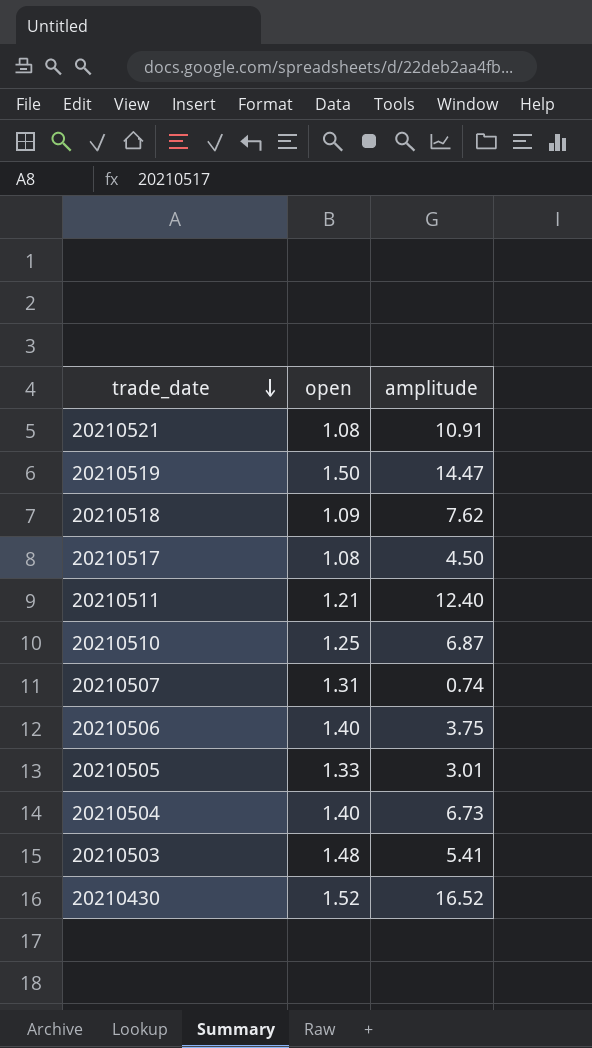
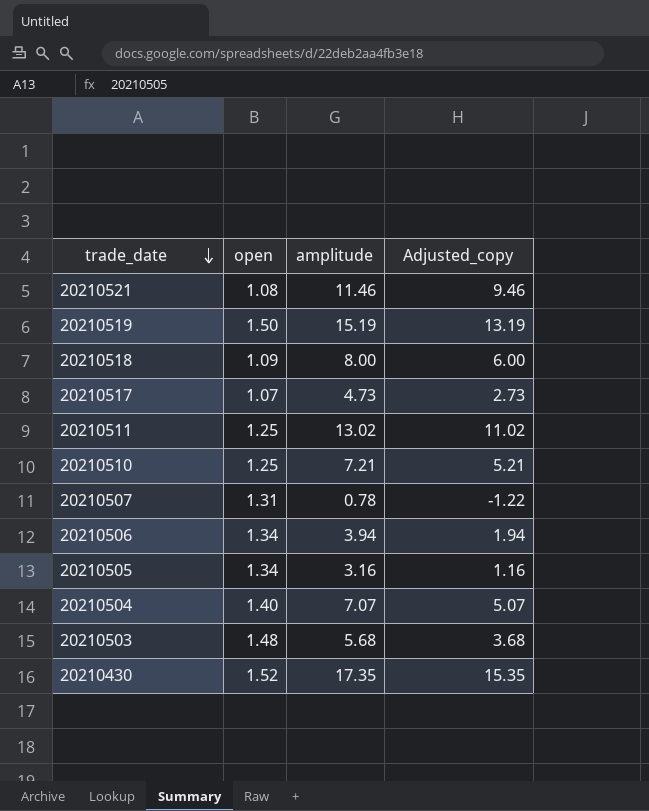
column Adjusted_copy | formula: none -> [amplitude] - 2
20210521 | amplitude: 10.91 -> 11.46
20210519 | amplitude: 14.47 -> 15.19
20210518 | amplitude: 7.62 -> 8.00
20210517 | open: 1.08 -> 1.07
20210517 | amplitude: 4.50 -> 4.73
20210511 | open: 1.21 -> 1.25
20210511 | amplitude: 12.40 -> 13.02
20210510 | amplitude: 6.87 -> 7.21
20210507 | amplitude: 0.74 -> 0.78
20210506 | open: 1.40 -> 1.34
20210506 | amplitude: 3.75 -> 3.94
20210505 | open: 1.33 -> 1.34
20210505 | amplitude: 3.01 -> 3.16
20210504 | amplitude: 6.73 -> 7.07
20210503 | amplitude: 5.41 -> 5.68
20210430 | amplitude: 16.52 -> 17.35

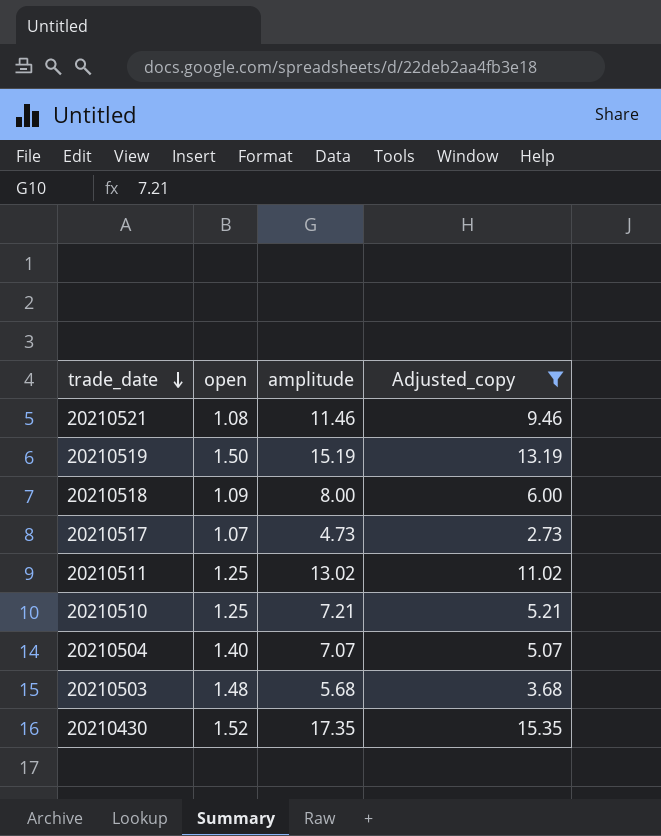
filter: none -> Adjusted_copy >= 2.73

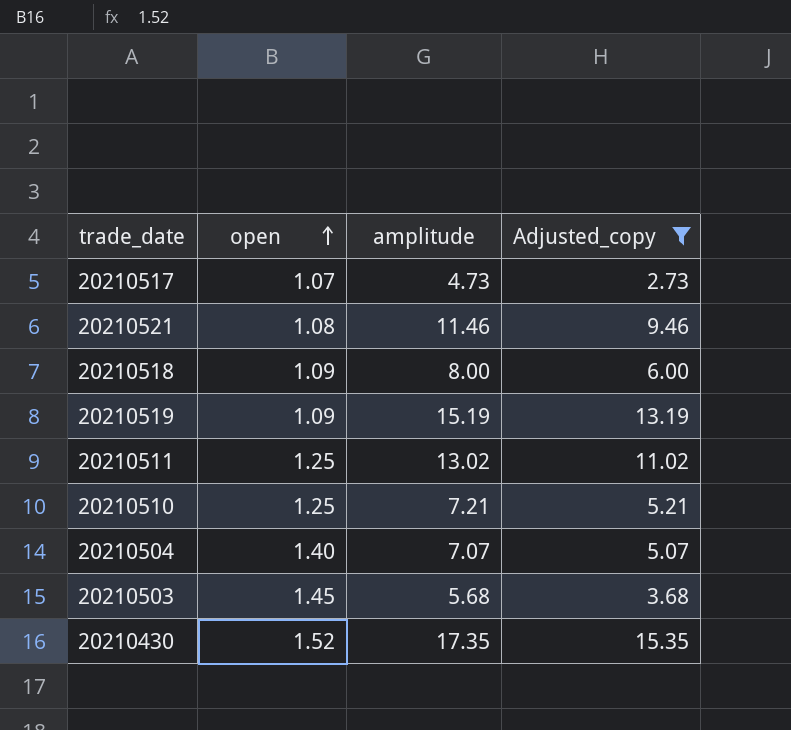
row order: trade_date descending -> open ascending
20210519 | open: 1.50 -> 1.09
20210503 | open: 1.48 -> 1.45

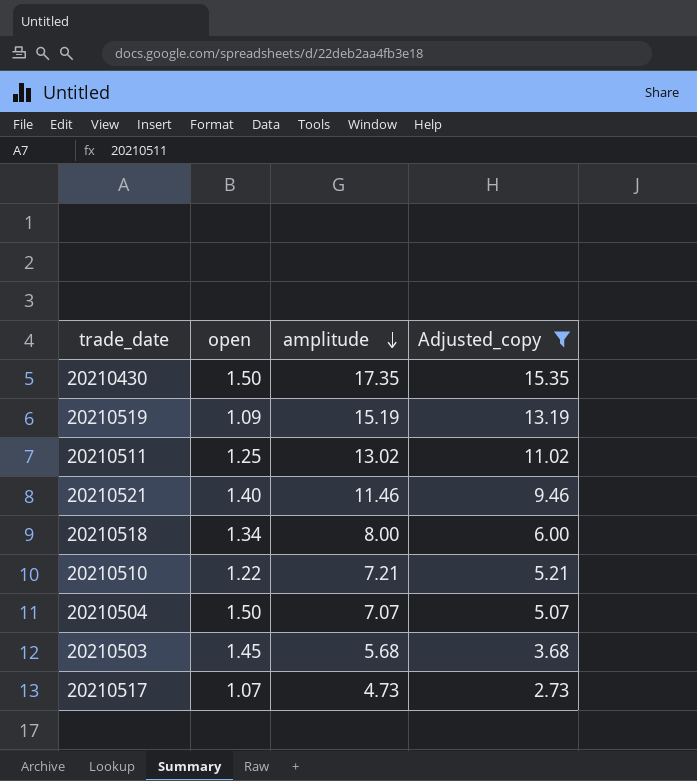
row order: open ascending -> amplitude descending
20210430 | open: 1.52 -> 1.50
20210521 | open: 1.08 -> 1.40
20210518 | open: 1.09 -> 1.34
20210510 | open: 1.25 -> 1.22
20210504 | open: 1.40 -> 1.50

